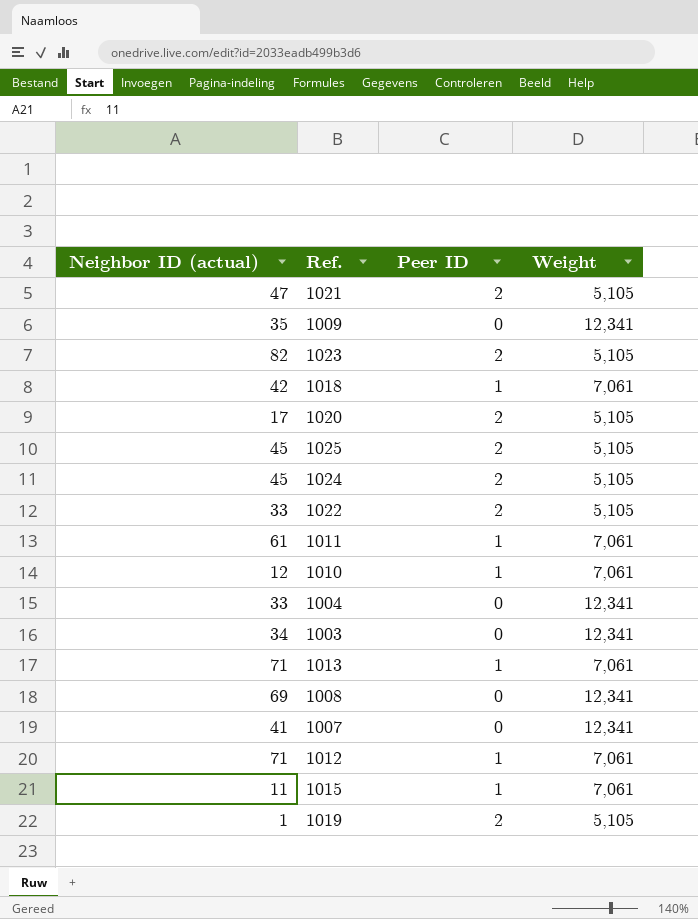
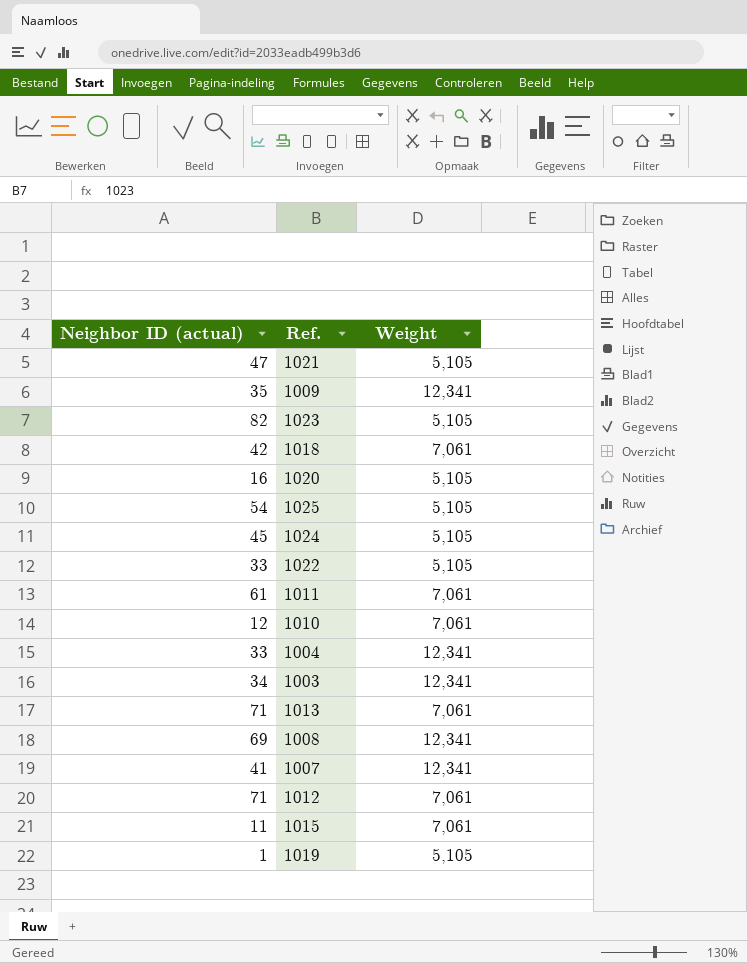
column Peer ID | position: 3 -> none
1020 | Neighbor ID (actual): 17 -> 16
1025 | Neighbor ID (actual): 45 -> 54

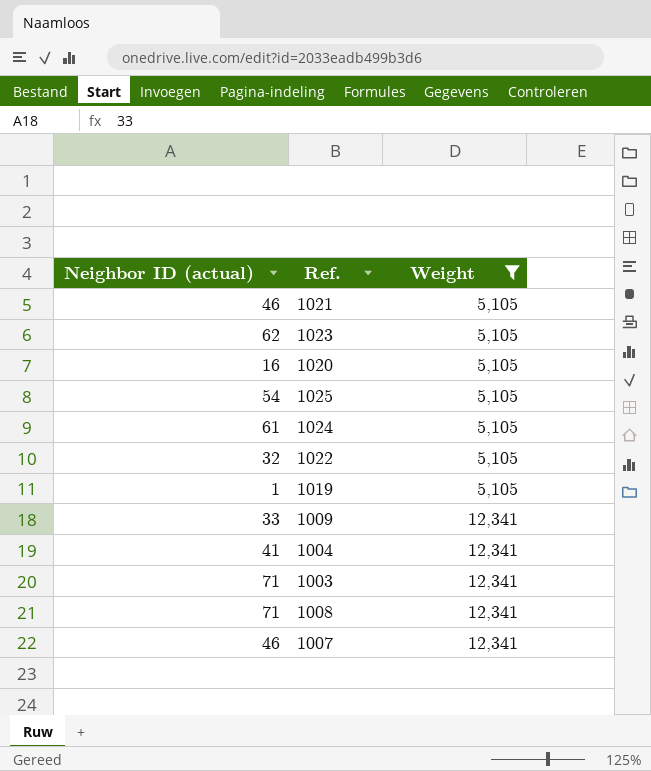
filter: none -> Weight != 7,061
row order: none -> Weight ascending
1021 | Neighbor ID (actual): 47 -> 46
1023 | Neighbor ID (actual): 82 -> 62
1024 | Neighbor ID (actual): 45 -> 61
1022 | Neighbor ID (actual): 33 -> 32
1009 | Neighbor ID (actual): 35 -> 33
1004 | Neighbor ID (actual): 33 -> 41
1003 | Neighbor ID (actual): 34 -> 71
1008 | Neighbor ID (actual): 69 -> 71
1007 | Neighbor ID (actual): 41 -> 46

